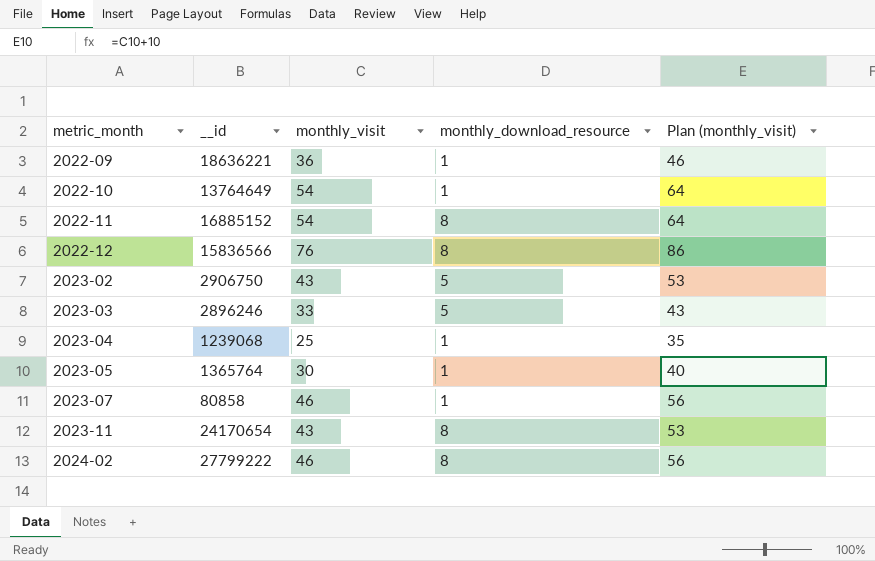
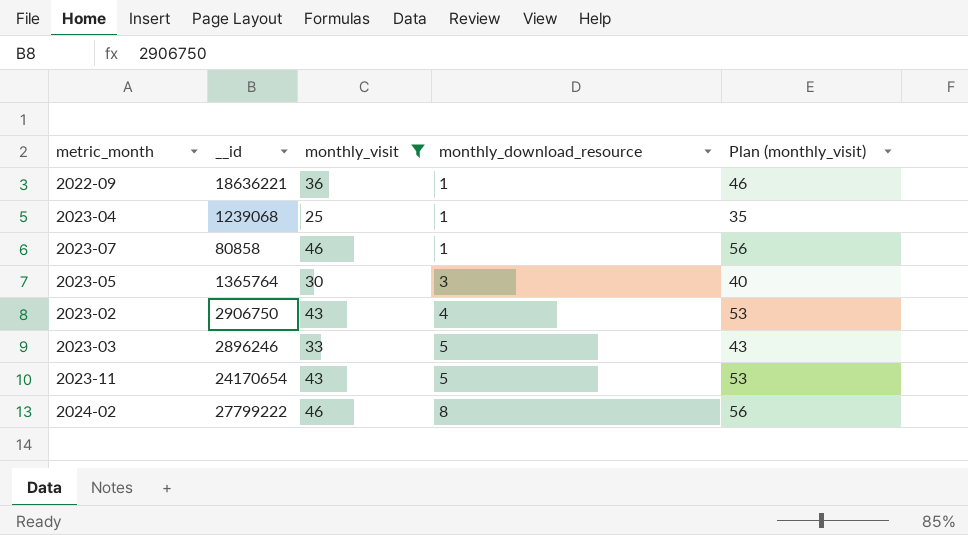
filter: none -> monthly_visit <= 46
row order: metric_month ascending -> monthly_download_resource ascending
2023-05 | monthly_download_resource: 1 -> 3
2023-02 | monthly_download_resource: 5 -> 4
2023-11 | monthly_download_resource: 8 -> 5

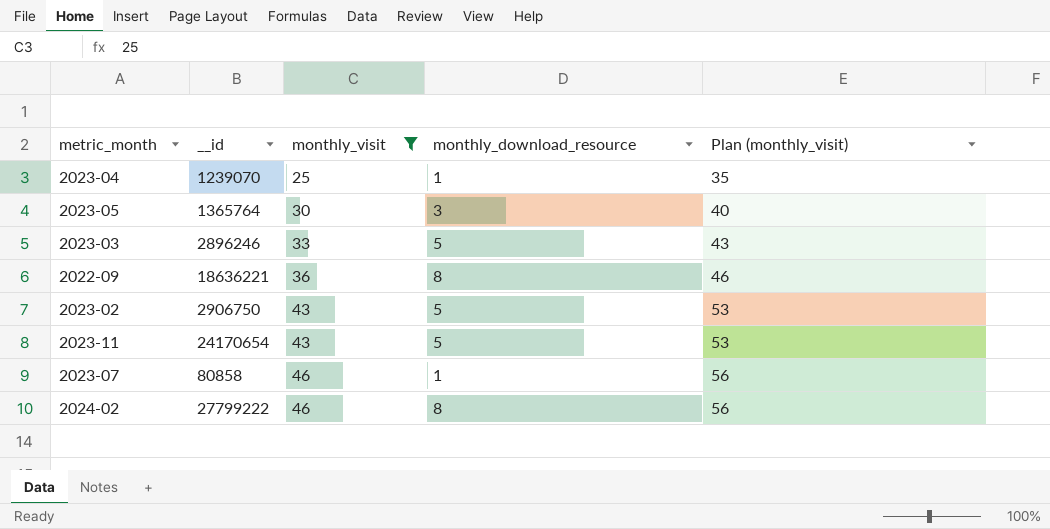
row order: monthly_download_resource ascending -> monthly_visit ascending
2023-04 | __id: 1239068 -> 1239070
2022-09 | monthly_download_resource: 1 -> 8
2023-02 | monthly_download_resource: 4 -> 5

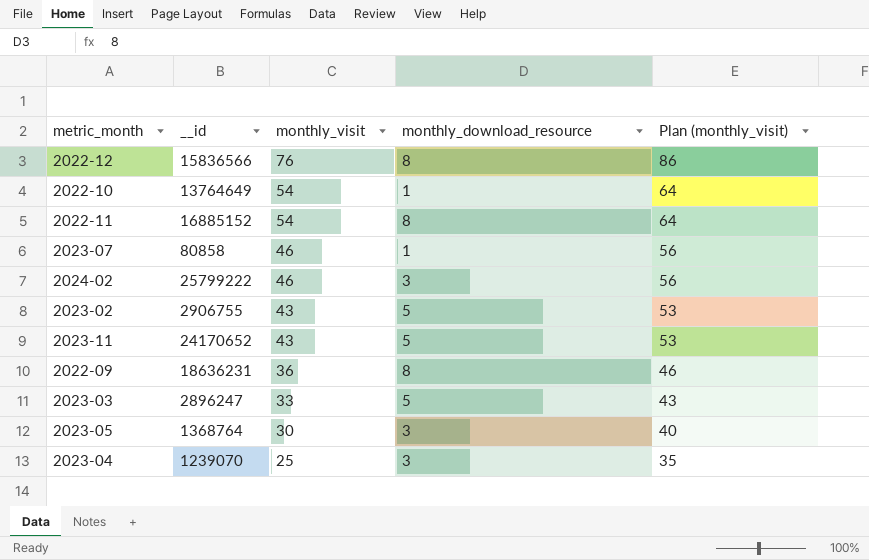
filter: monthly_visit <= 46 -> none
row order: monthly_visit ascending -> monthly_visit descending
2024-02 | __id: 27799222 -> 25799222
2024-02 | monthly_download_resource: 8 -> 3
2023-02 | __id: 2906750 -> 2906755
2023-11 | __id: 24170654 -> 24170652
2022-09 | __id: 18636221 -> 18636231
2023-03 | __id: 2896246 -> 2896247
2023-05 | __id: 1365764 -> 1368764
2023-04 | monthly_download_resource: 1 -> 3

